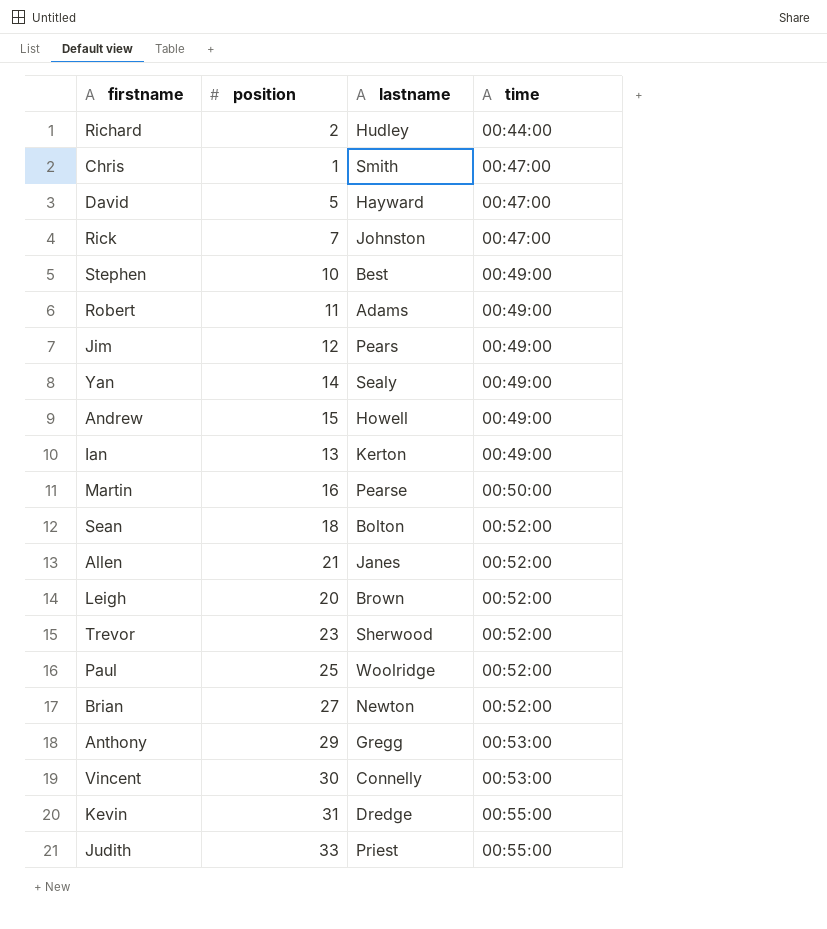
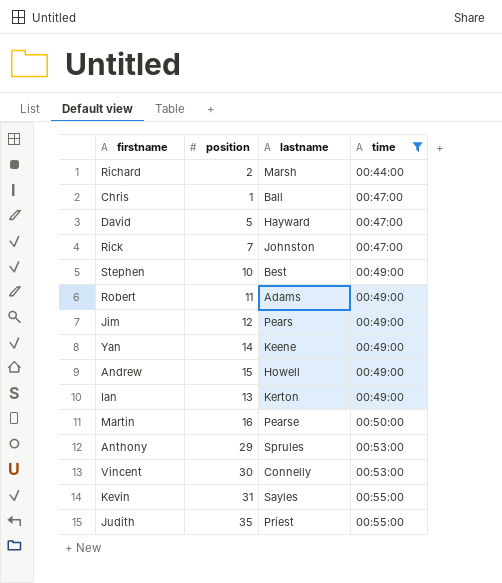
filter: none -> time != 00:52:00
Richard | lastname: Hudley -> Marsh
Chris | lastname: Smith -> Ball
Yan | lastname: Sealy -> Keene
Anthony | lastname: Gregg -> Sprules
Kevin | lastname: Dredge -> Sayles
Judith | position: 33 -> 35

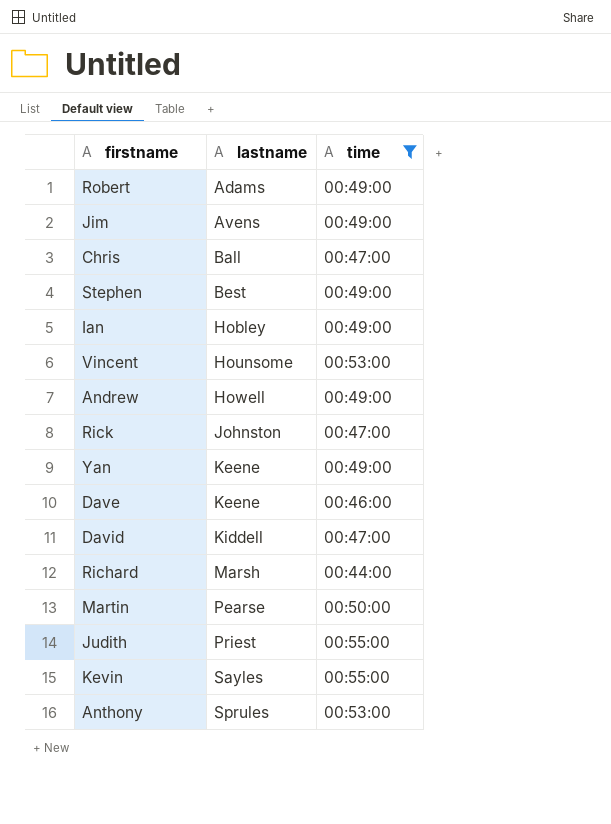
row order: time ascending -> lastname ascending
column position | position: 2 -> none
Jim | lastname: Pears -> Avens
Ian | lastname: Kerton -> Hobley
Vincent | lastname: Connelly -> Hounsome
row Dave: none -> Keene | 00:46:00
David | lastname: Hayward -> Kiddell

